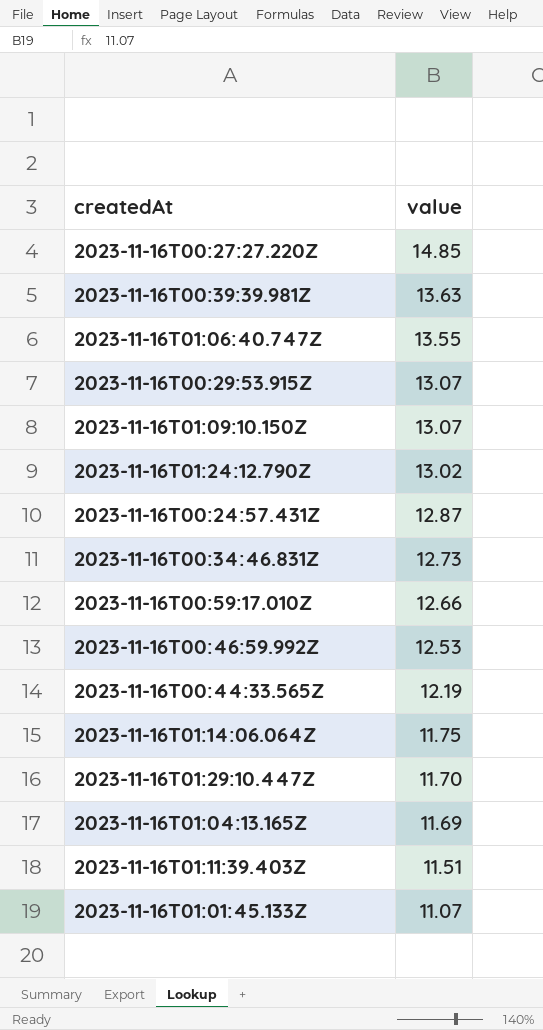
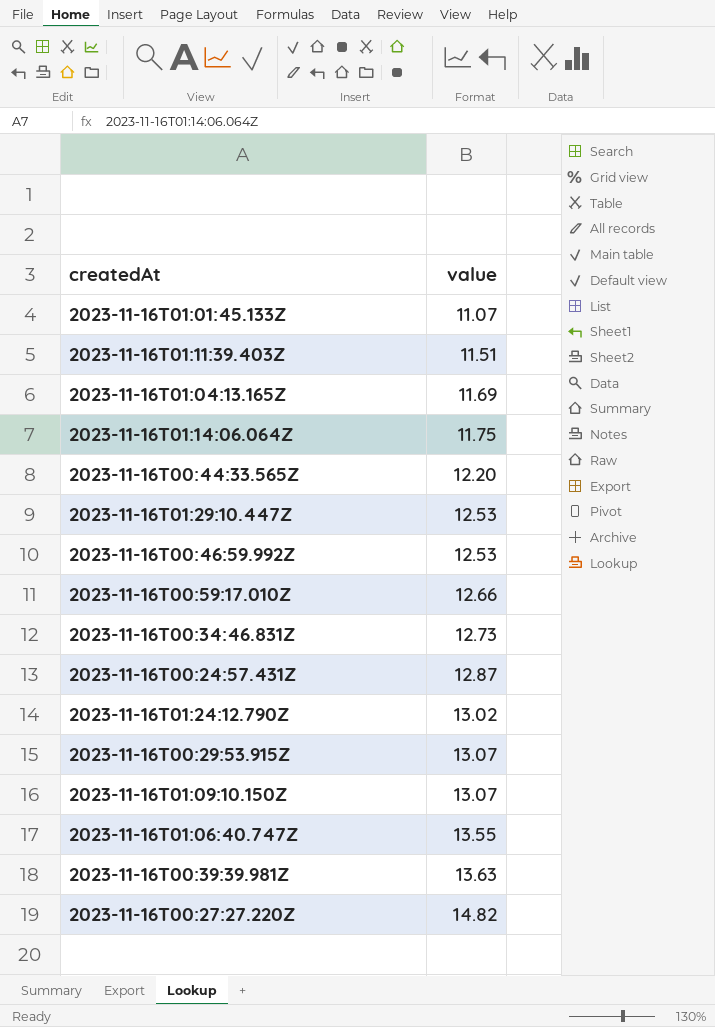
row order: value descending -> value ascending
2023-11-16T00:44:33.565Z | value: 12.19 -> 12.20
2023-11-16T01:29:10.447Z | value: 11.70 -> 12.53
2023-11-16T00:27:27.220Z | value: 14.85 -> 14.82

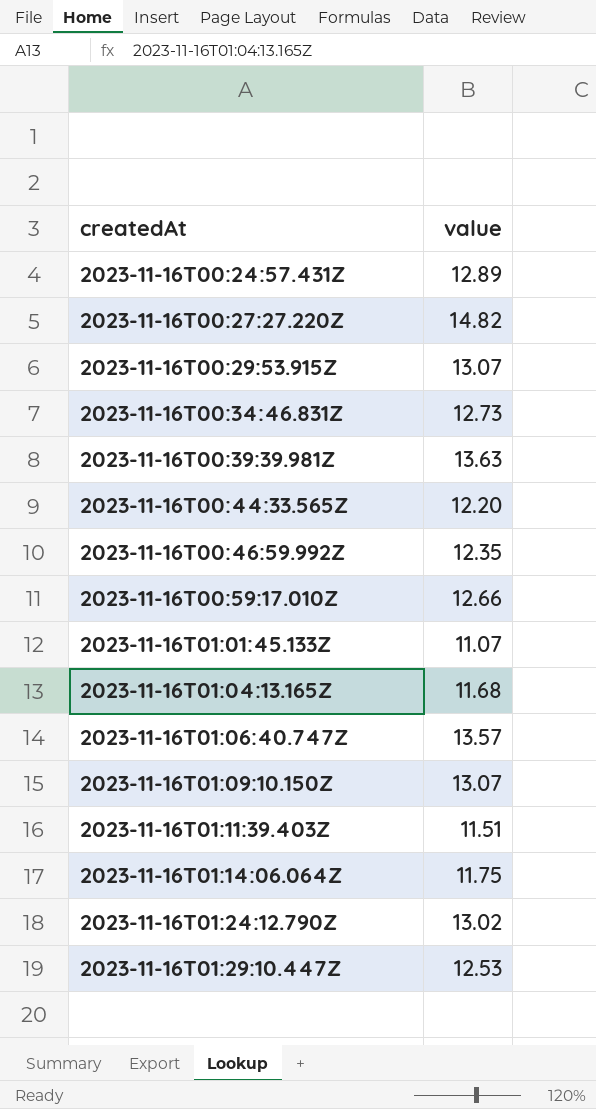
row order: value ascending -> createdAt ascending
2023-11-16T00:24:57.431Z | value: 12.87 -> 12.89
2023-11-16T00:46:59.992Z | value: 12.53 -> 12.35
2023-11-16T01:04:13.165Z | value: 11.69 -> 11.68
2023-11-16T01:06:40.747Z | value: 13.55 -> 13.57

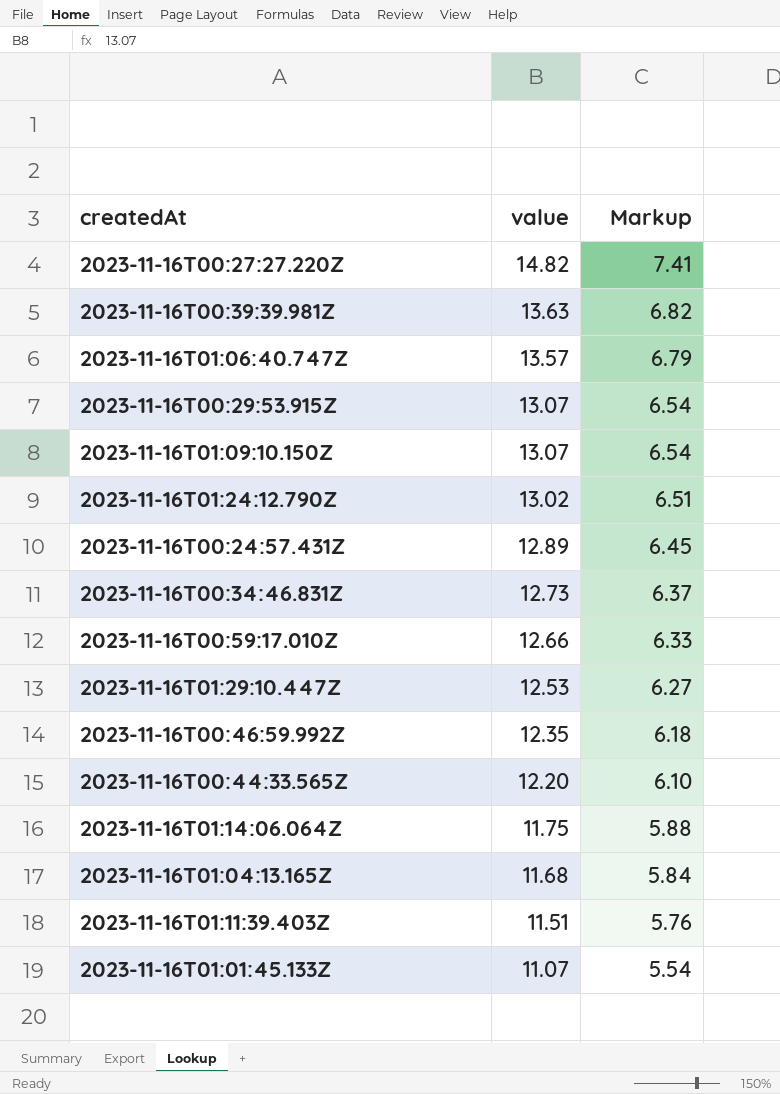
row order: createdAt ascending -> value descending
column Markup | formula: none -> [value] * 0.5

